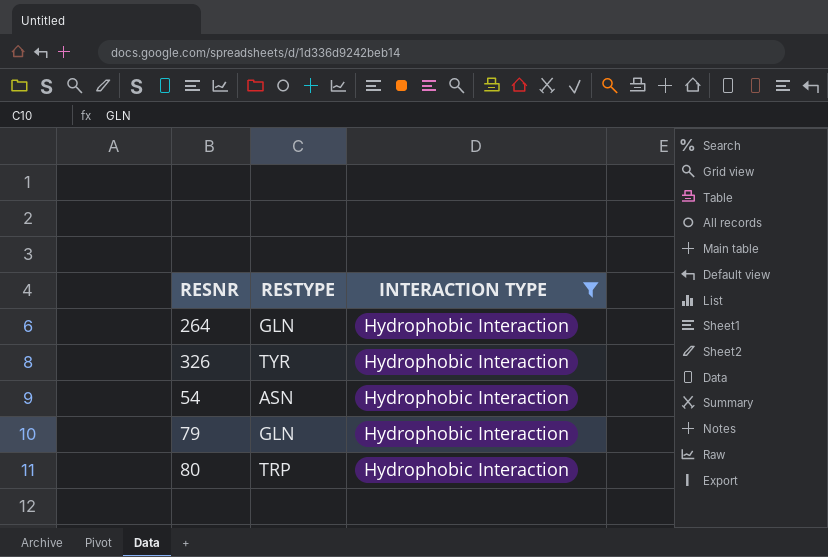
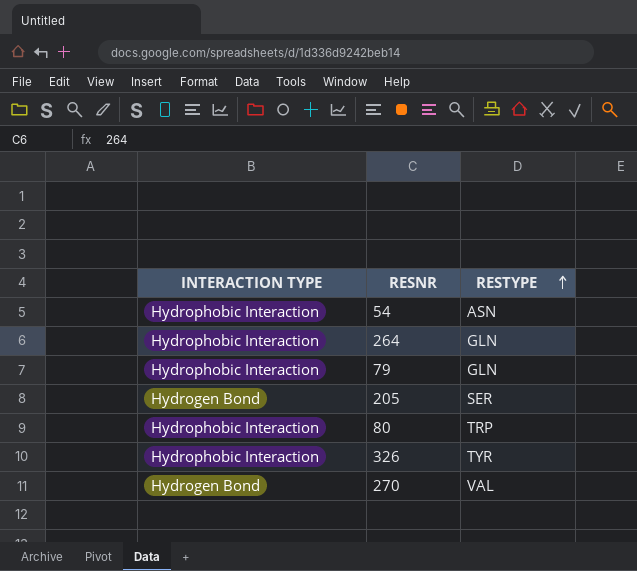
filter: INTERACTION TYPE = Hydrophobic Interaction -> none
row order: none -> RESTYPE ascending
column INTERACTION TYPE | position: 3 -> 1

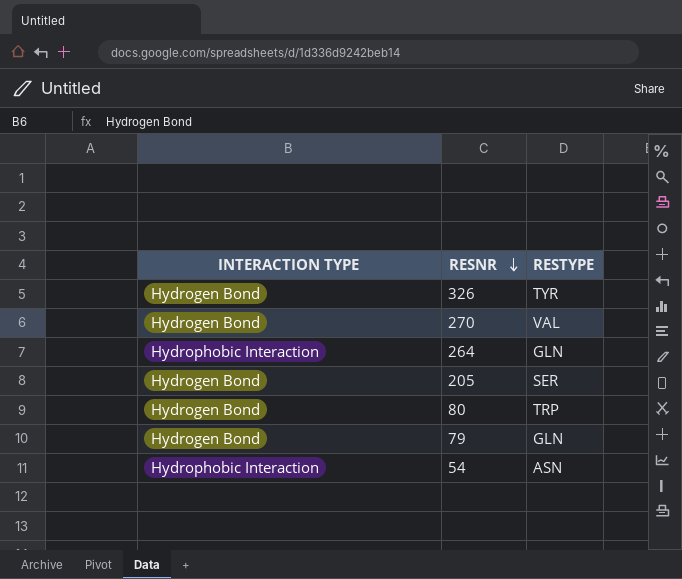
row order: RESTYPE ascending -> RESNR descending
326 | INTERACTION TYPE: Hydrophobic Interaction -> Hydrogen Bond
80 | INTERACTION TYPE: Hydrophobic Interaction -> Hydrogen Bond
79 | INTERACTION TYPE: Hydrophobic Interaction -> Hydrogen Bond

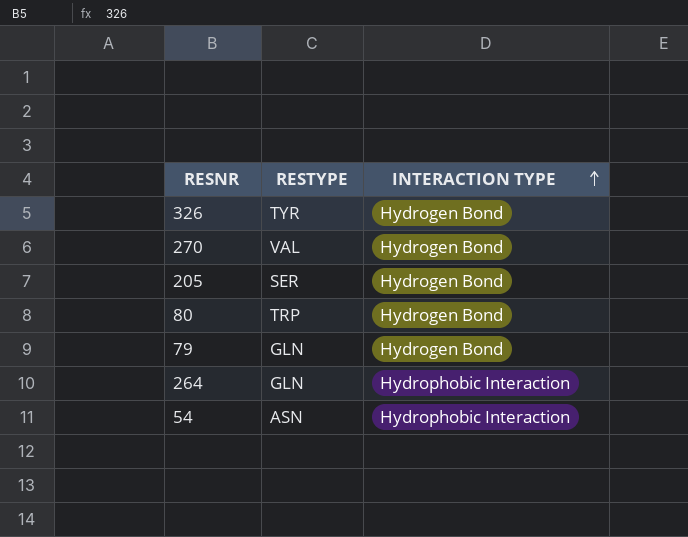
row order: RESNR descending -> INTERACTION TYPE ascending
column INTERACTION TYPE | position: 1 -> 3

